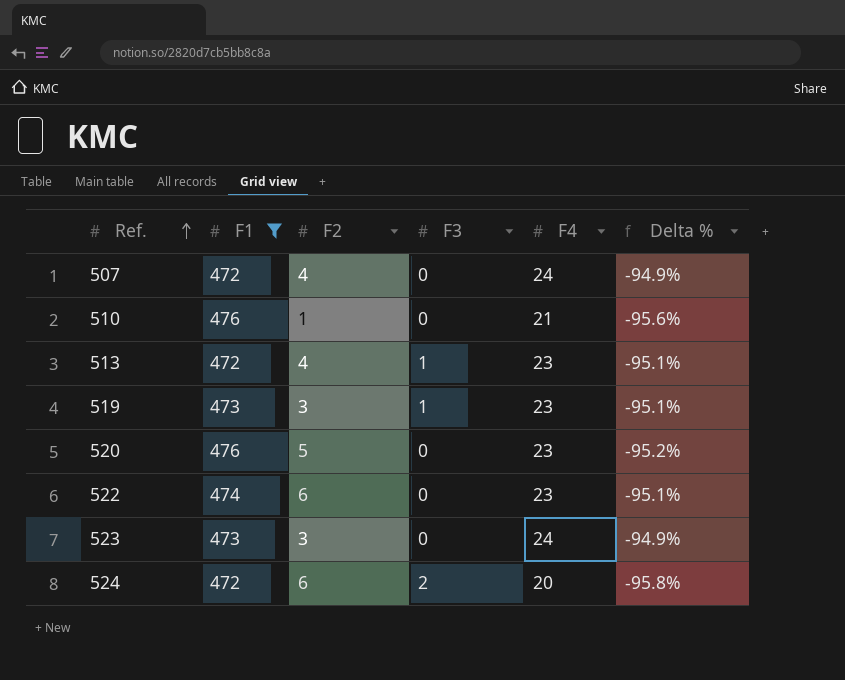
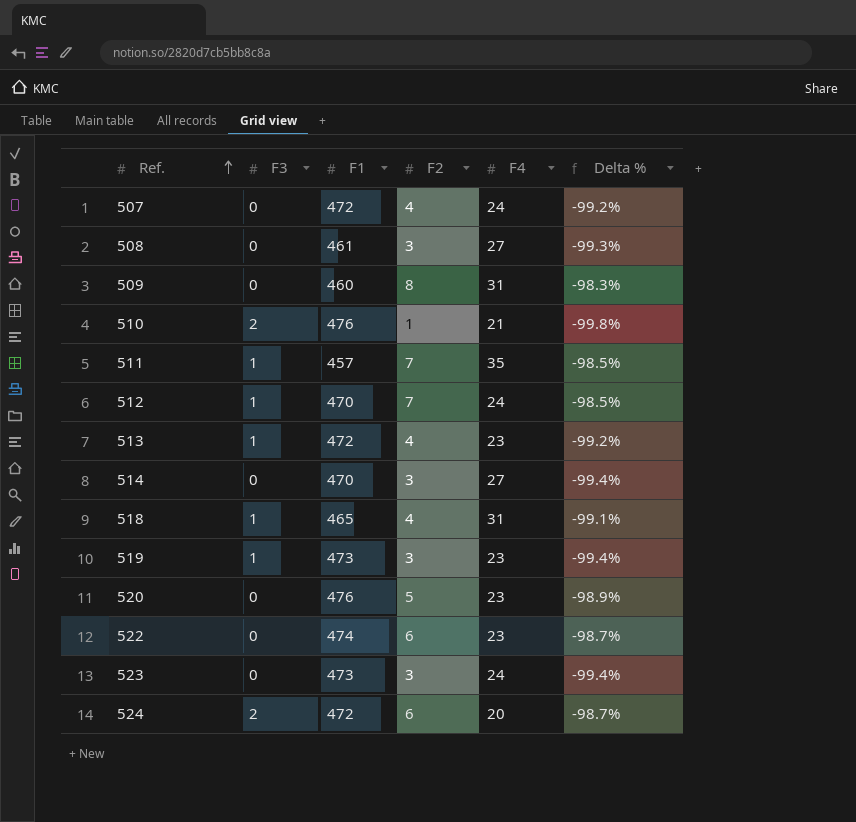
filter: F1 >= 472 -> none
column F3 | position: 4 -> 2
column Delta % | formula: ([F4] - [F1]) / [F1] -> ([F2] - [F1]) / [F1]
510 | F3: 0 -> 2

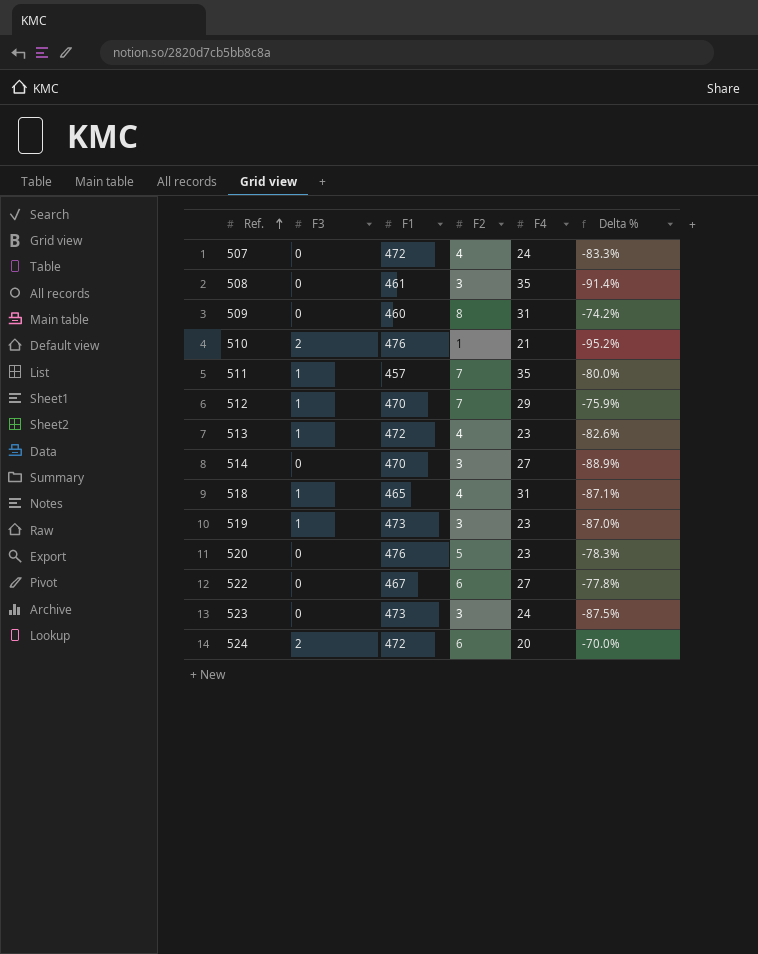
column Delta % | formula: ([F2] - [F1]) / [F1] -> ([F2] - [F4]) / [F4]
508 | F4: 27 -> 35
512 | F4: 24 -> 29
522 | F1: 474 -> 467
522 | F4: 23 -> 27

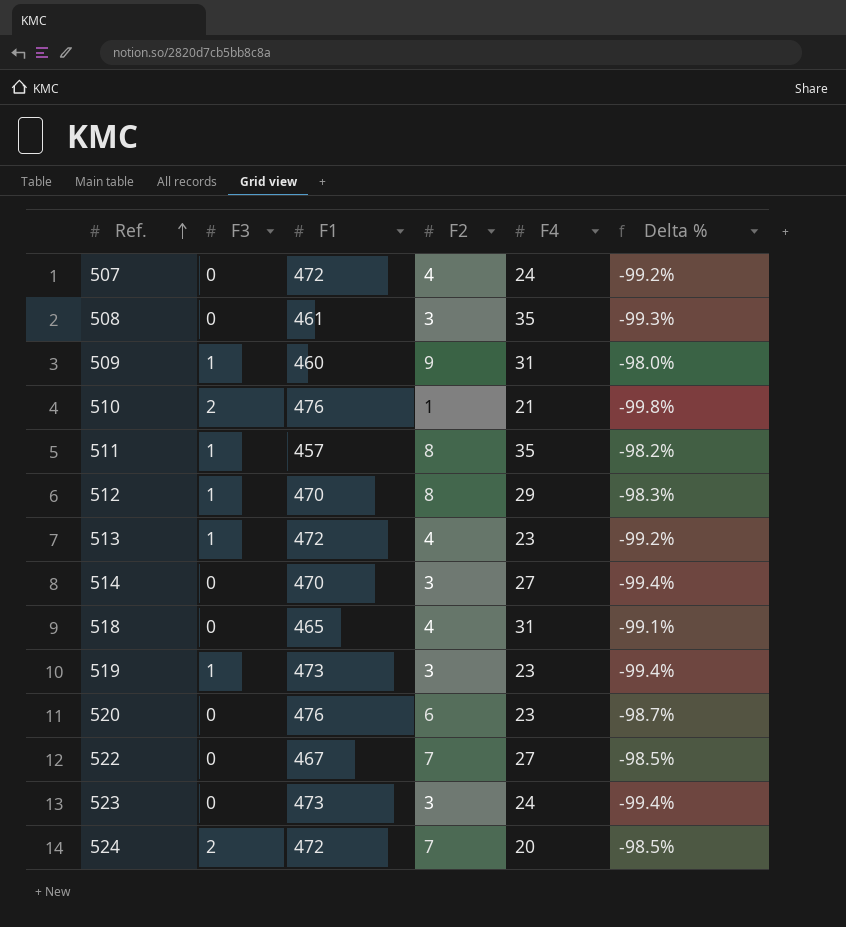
column Delta % | formula: ([F2] - [F4]) / [F4] -> ([F2] - [F1]) / [F1]
509 | F3: 0 -> 1
509 | F2: 8 -> 9
511 | F2: 7 -> 8
512 | F2: 7 -> 8
518 | F3: 1 -> 0
520 | F2: 5 -> 6
522 | F2: 6 -> 7
524 | F2: 6 -> 7

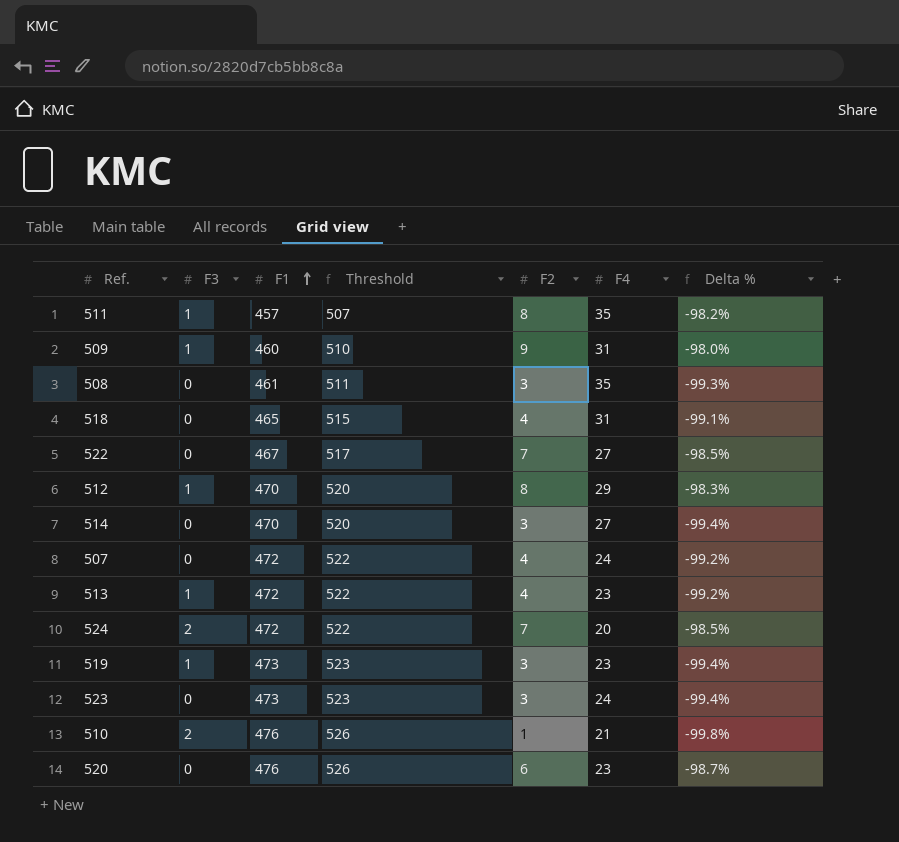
row order: Ref. ascending -> F1 ascending
column Threshold | formula: none -> [F1] + 50

